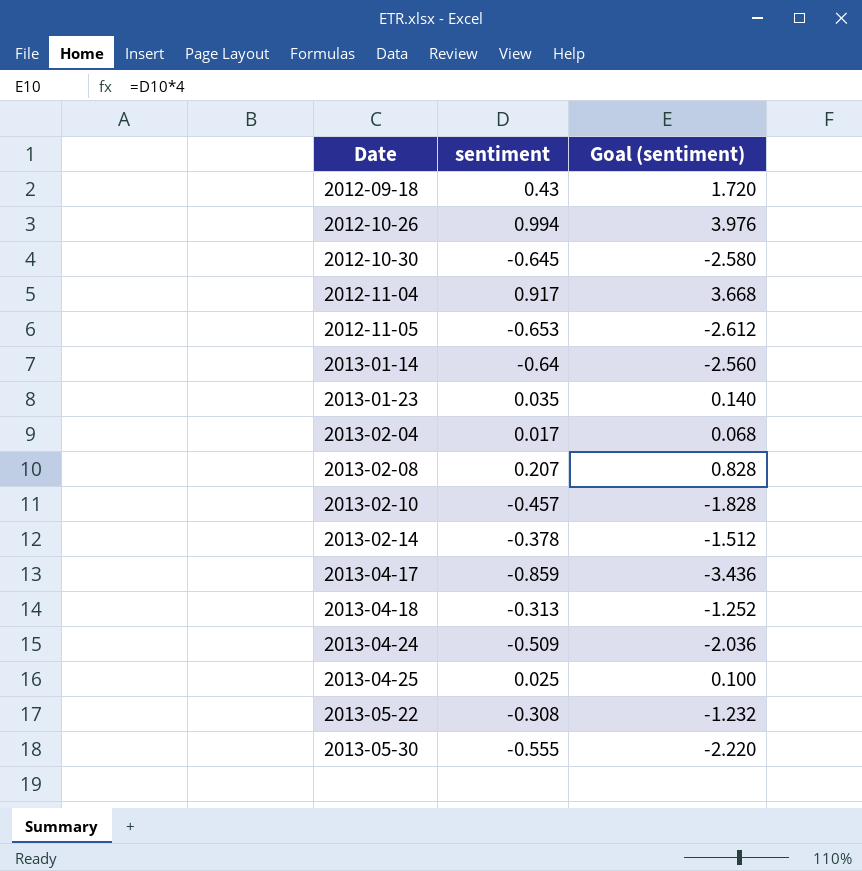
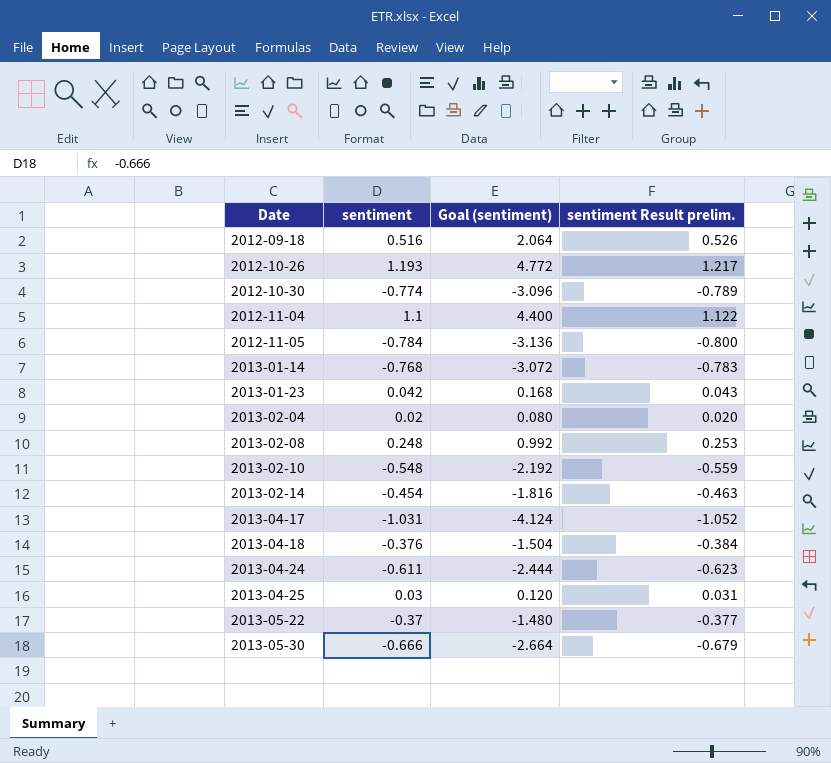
column sentiment Result prelim. | formula: none -> [sentiment] * 1.02
2012-09-18 | sentiment: 0.43 -> 0.516
2012-09-18 | Goal (sentiment): 1.720 -> 2.064
2012-10-26 | sentiment: 0.994 -> 1.193
2012-10-26 | Goal (sentiment): 3.976 -> 4.772
2012-10-30 | sentiment: -0.645 -> -0.774
2012-10-30 | Goal (sentiment): -2.580 -> -3.096
2012-11-04 | sentiment: 0.917 -> 1.1
2012-11-04 | Goal (sentiment): 3.668 -> 4.400
2012-11-05 | sentiment: -0.653 -> -0.784
2012-11-05 | Goal (sentiment): -2.612 -> -3.136
2013-01-14 | sentiment: -0.64 -> -0.768
2013-01-14 | Goal (sentiment): -2.560 -> -3.072
2013-01-23 | sentiment: 0.035 -> 0.042
2013-01-23 | Goal (sentiment): 0.140 -> 0.168
2013-02-04 | sentiment: 0.017 -> 0.02
2013-02-04 | Goal (sentiment): 0.068 -> 0.080
2013-02-08 | sentiment: 0.207 -> 0.248
2013-02-08 | Goal (sentiment): 0.828 -> 0.992
2013-02-10 | sentiment: -0.457 -> -0.548
2013-02-10 | Goal (sentiment): -1.828 -> -2.192
2013-02-14 | sentiment: -0.378 -> -0.454
2013-02-14 | Goal (sentiment): -1.512 -> -1.816
2013-04-17 | sentiment: -0.859 -> -1.031
2013-04-17 | Goal (sentiment): -3.436 -> -4.124
2013-04-18 | sentiment: -0.313 -> -0.376
2013-04-18 | Goal (sentiment): -1.252 -> -1.504
2013-04-24 | sentiment: -0.509 -> -0.611
2013-04-24 | Goal (sentiment): -2.036 -> -2.444
2013-04-25 | sentiment: 0.025 -> 0.03
2013-04-25 | Goal (sentiment): 0.100 -> 0.120
2013-05-22 | sentiment: -0.308 -> -0.37
2013-05-22 | Goal (sentiment): -1.232 -> -1.480
2013-05-30 | sentiment: -0.555 -> -0.666
2013-05-30 | Goal (sentiment): -2.220 -> -2.664

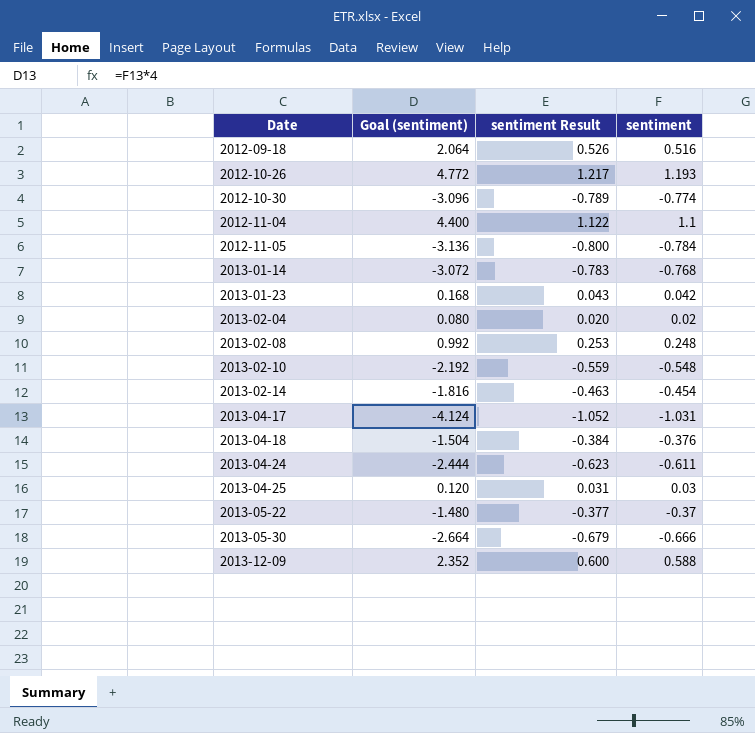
column name: sentiment Result prelim. -> sentiment Result
column sentiment | position: 2 -> 4
row 2013-12-09: none -> 2.352 | 0.600 | 0.588

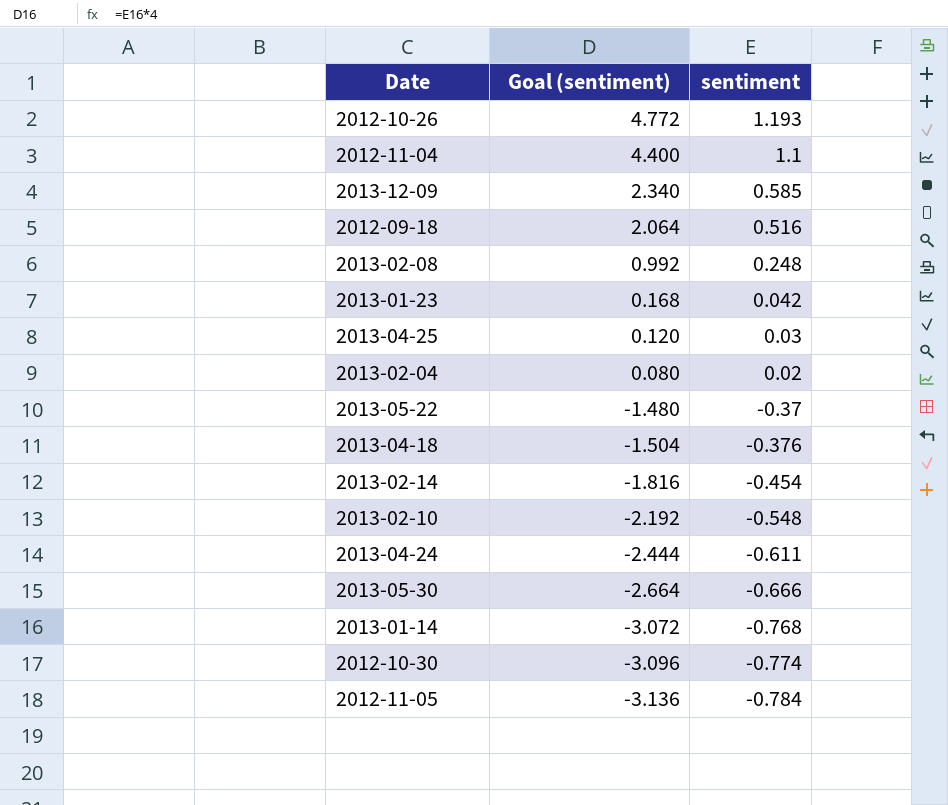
row order: Date ascending -> Goal (sentiment) descending
column sentiment Result | formula: [sentiment] * 1.02 -> none
row 2013-04-17: -4.124 | -1.052 | -1.031 -> none
2013-12-09 | Goal (sentiment): 2.352 -> 2.340
2013-12-09 | sentiment: 0.588 -> 0.585

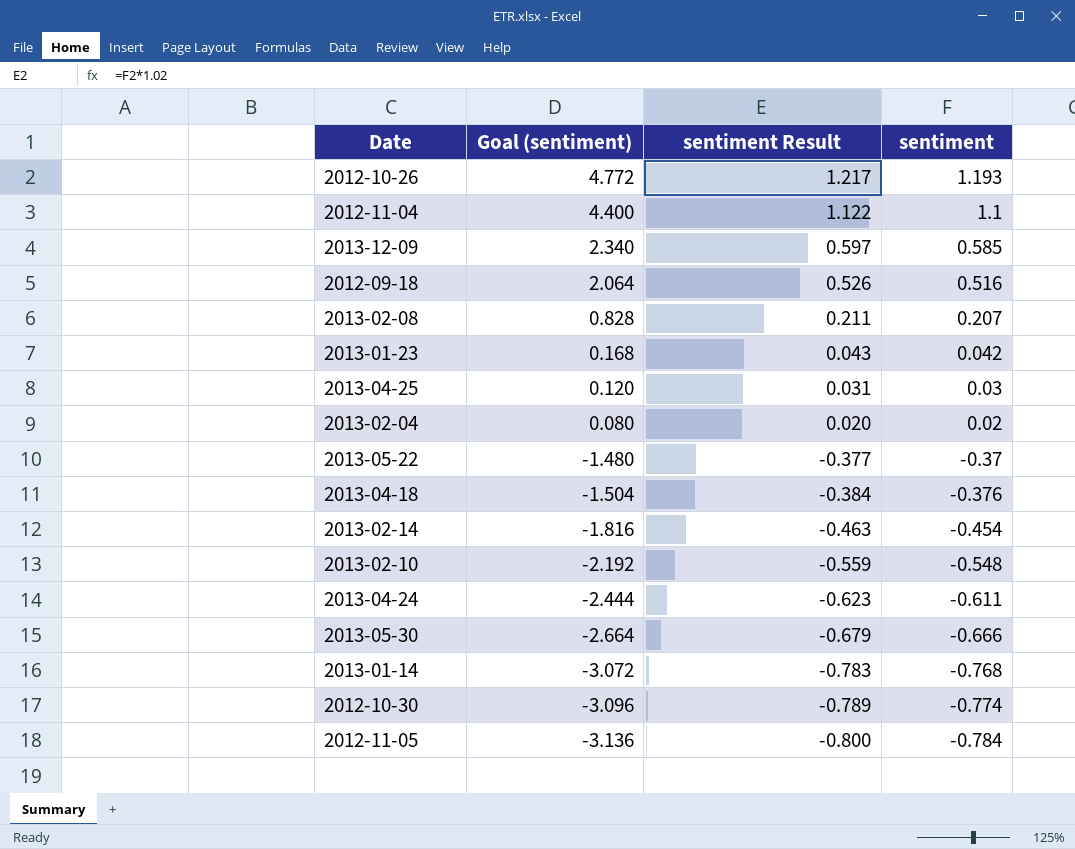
column sentiment Result | formula: none -> [sentiment] * 1.02
2013-02-08 | Goal (sentiment): 0.992 -> 0.828
2013-02-08 | sentiment: 0.248 -> 0.207

